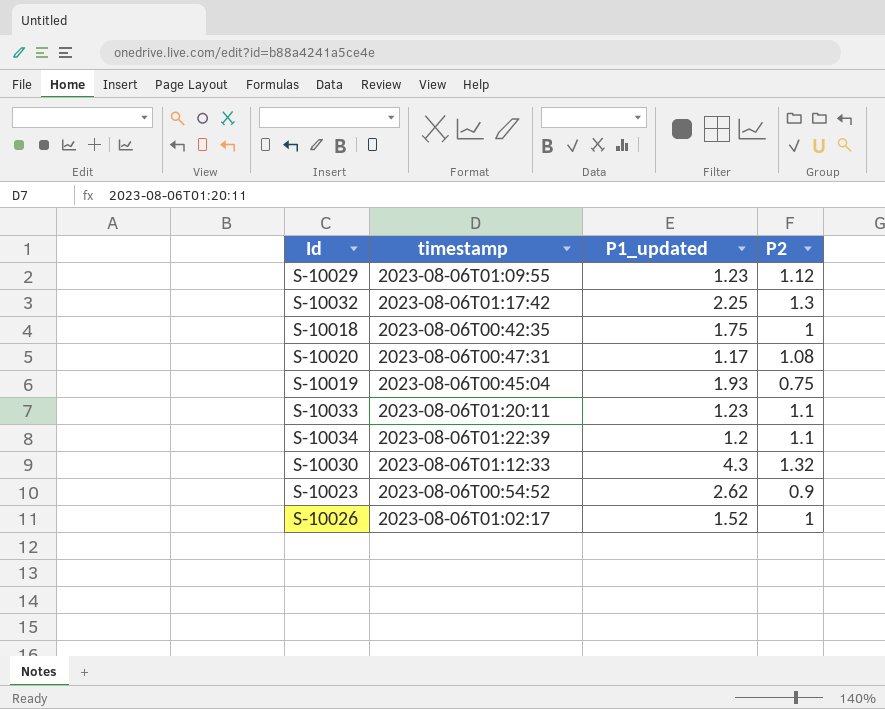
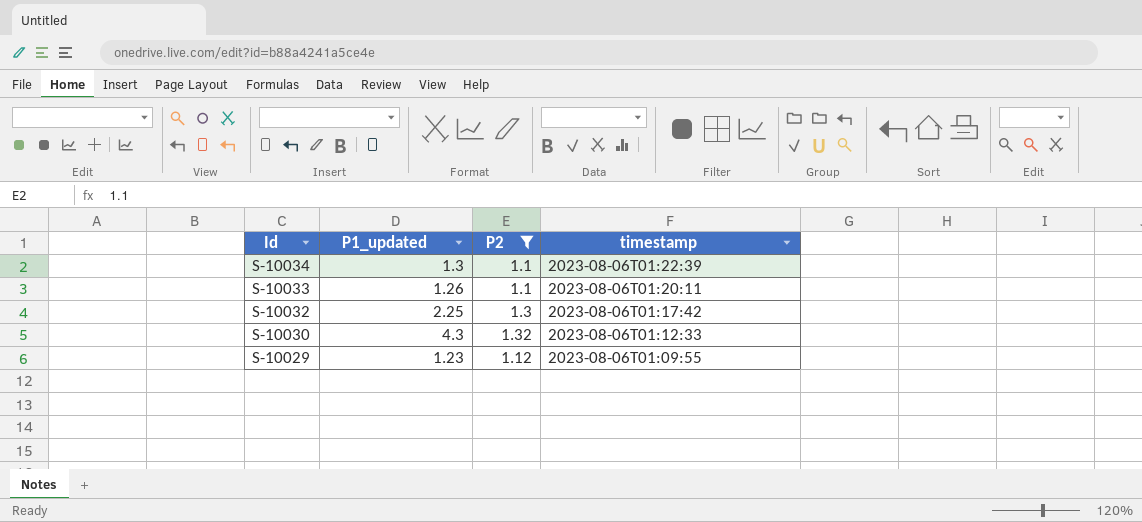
filter: none -> P2 >= 1.1
row order: none -> Id descending
column timestamp | position: 2 -> 4
S-10034 | P1_updated: 1.2 -> 1.3
S-10033 | P1_updated: 1.23 -> 1.26

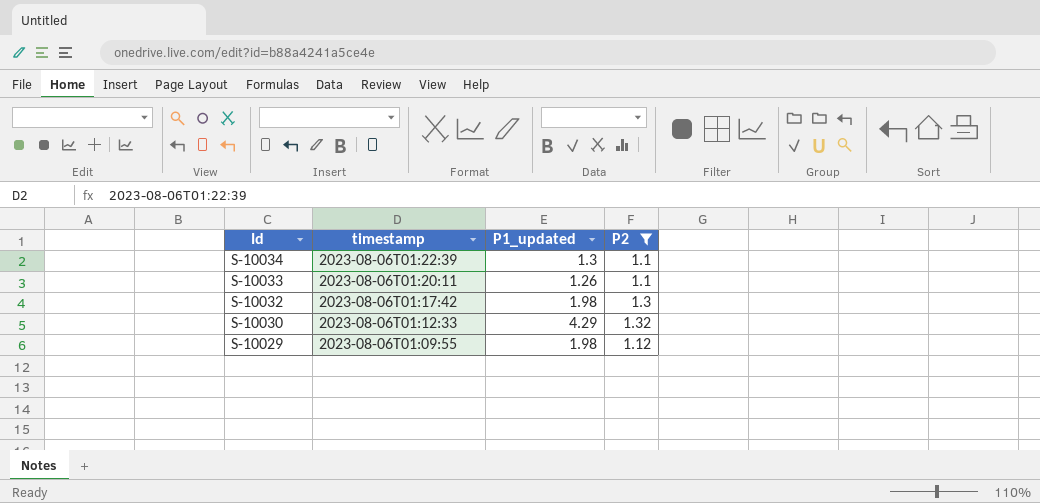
column timestamp | position: 4 -> 2
S-10032 | P1_updated: 2.25 -> 1.98
S-10030 | P1_updated: 4.3 -> 4.29
S-10029 | P1_updated: 1.23 -> 1.98

